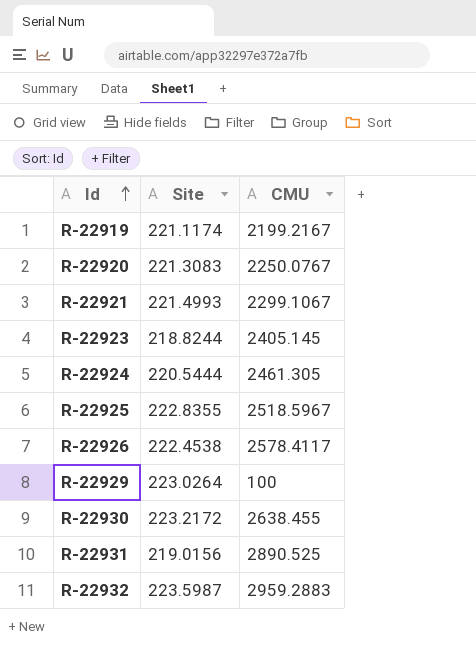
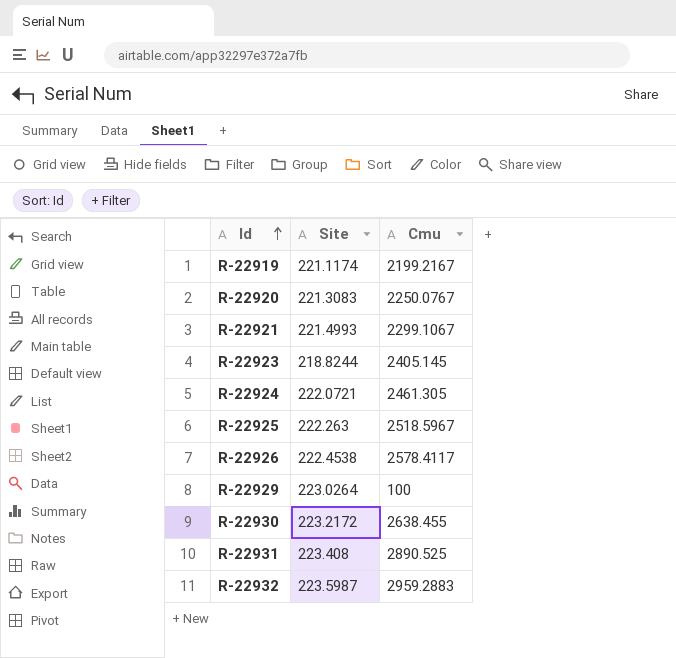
column name: CMU -> Cmu
R-22924 | Site: 220.5444 -> 222.0721
R-22925 | Site: 222.8355 -> 222.263
R-22931 | Site: 219.0156 -> 223.408

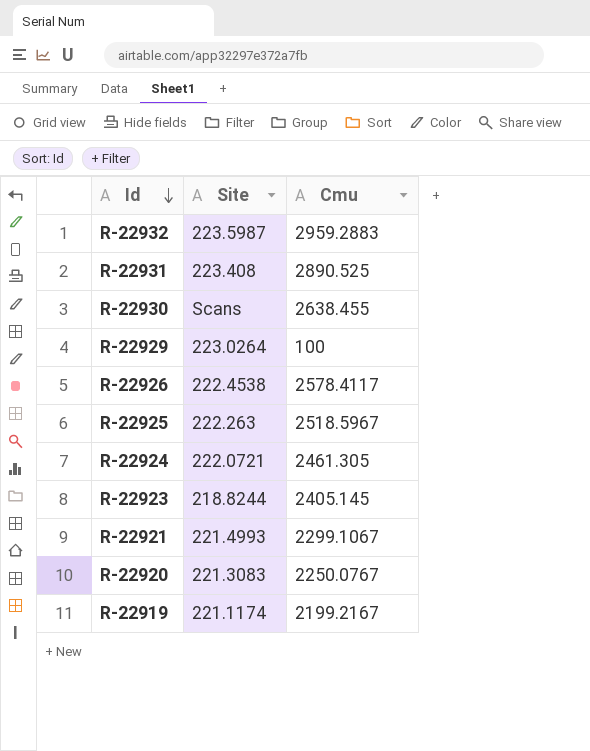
row order: Id ascending -> Id descending
R-22930 | Site: 223.2172 -> Scans

